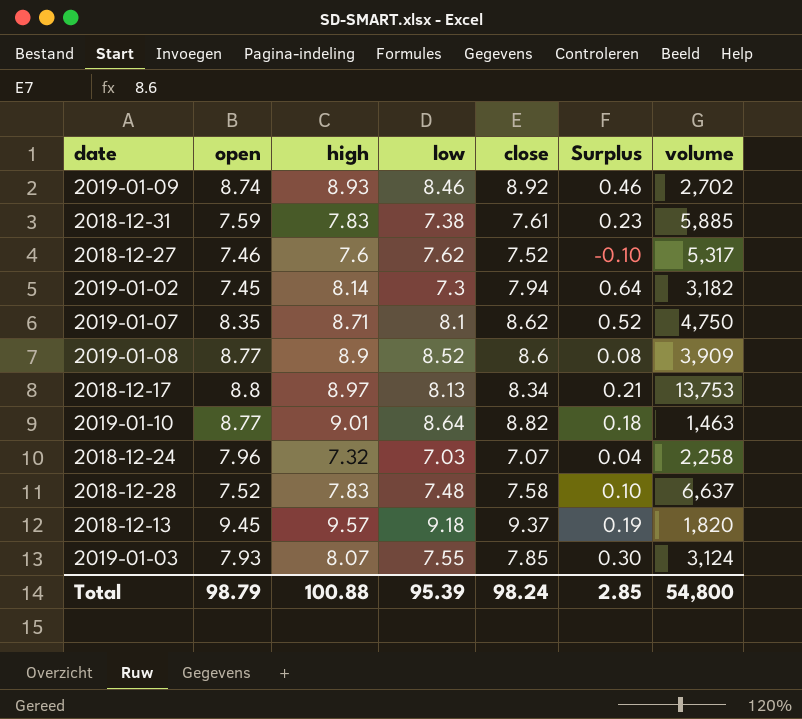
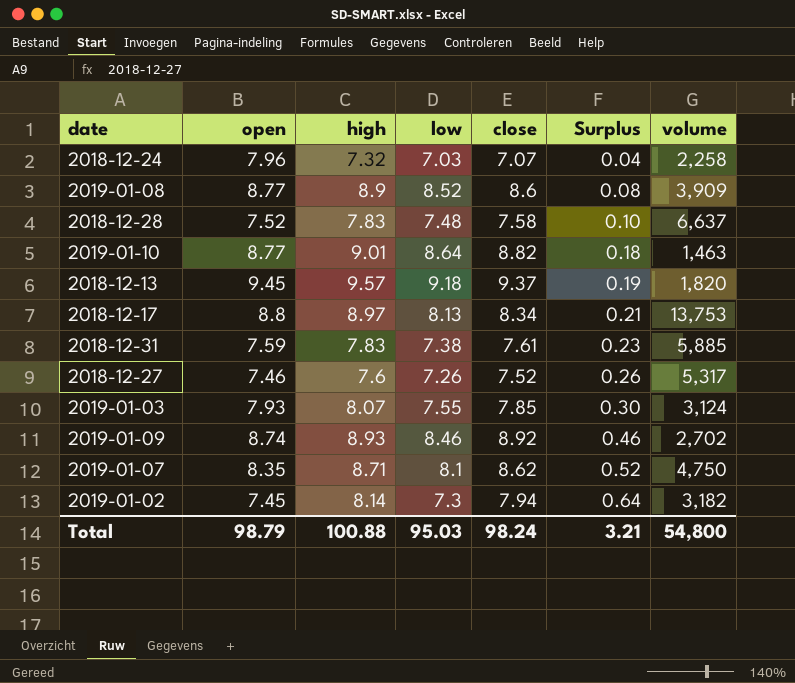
row order: none -> Surplus ascending
2018-12-27 | low: 7.62 -> 7.26
2018-12-27 | Surplus: -0.10 -> 0.26
Total | low: 95.39 -> 95.03
Total | Surplus: 2.85 -> 3.21

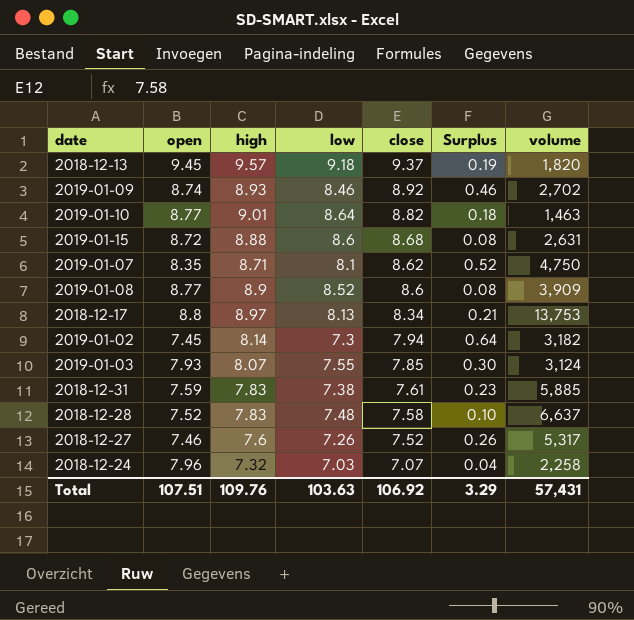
row order: Surplus ascending -> close descending
row 2019-01-15: none -> 8.72 | 8.88 | 8.6 | 8.68 | 0.08 | 2,631
Total | open: 98.79 -> 107.51
Total | high: 100.88 -> 109.76
Total | low: 95.03 -> 103.63
Total | close: 98.24 -> 106.92
Total | Surplus: 3.21 -> 3.29
Total | volume: 54,800 -> 57,431

